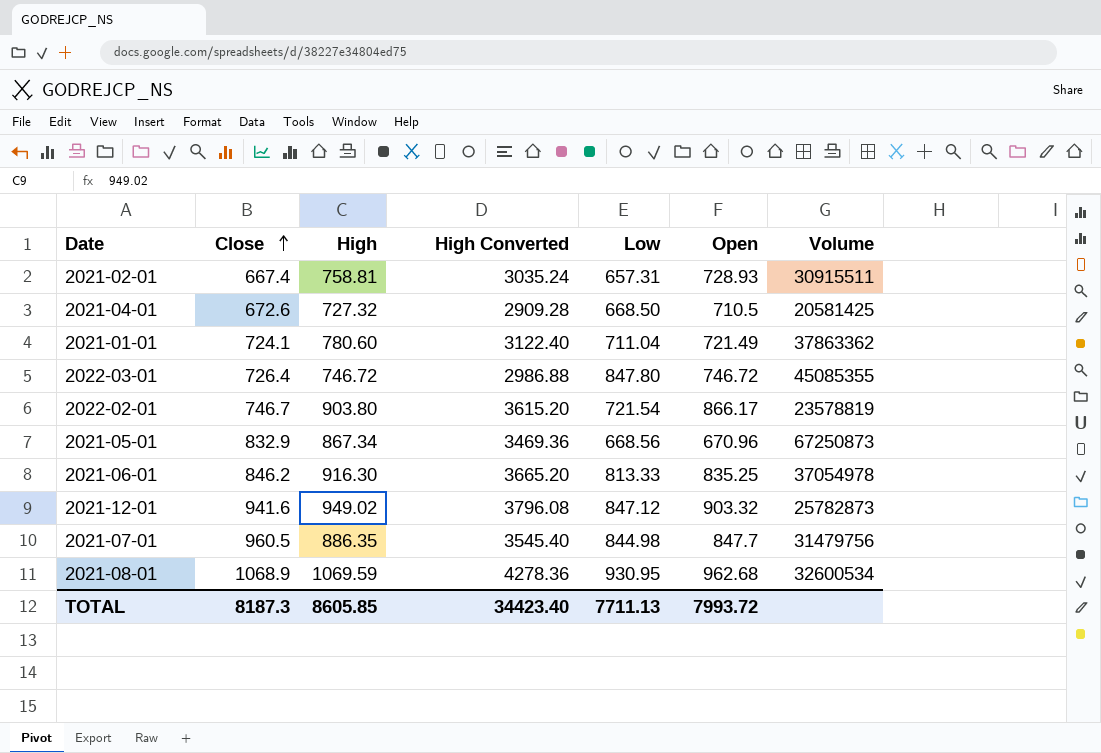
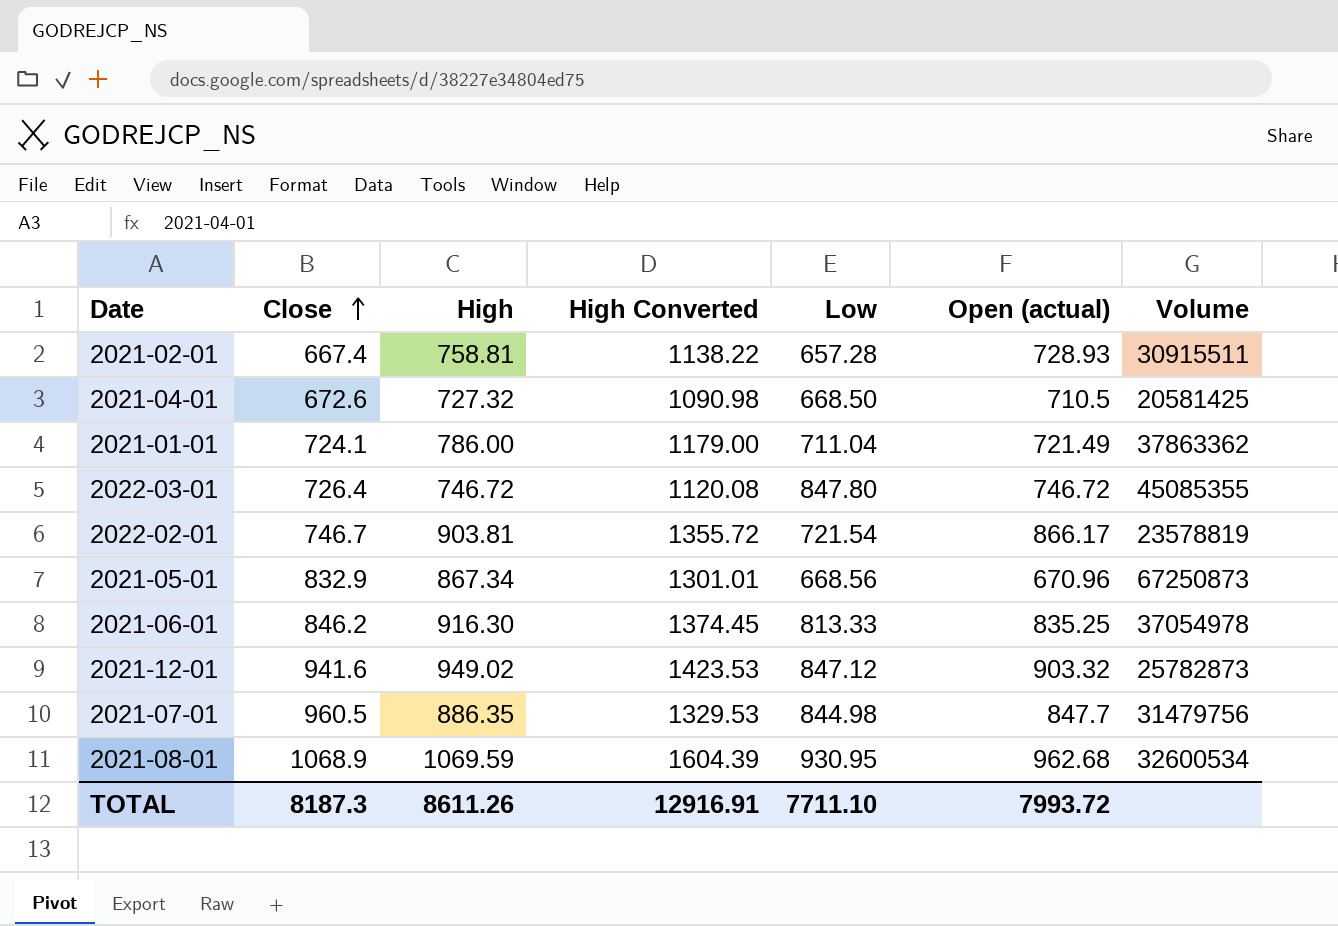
column High Converted | formula: [High] * 4 -> [High] * 1.5
column name: Open -> Open (actual)
2021-02-01 | Low: 657.31 -> 657.28
2021-01-01 | High: 780.60 -> 786.00
2022-02-01 | High: 903.80 -> 903.81
TOTAL | High: 8605.85 -> 8611.26
TOTAL | High Converted: 34423.40 -> 12916.91
TOTAL | Low: 7711.13 -> 7711.10

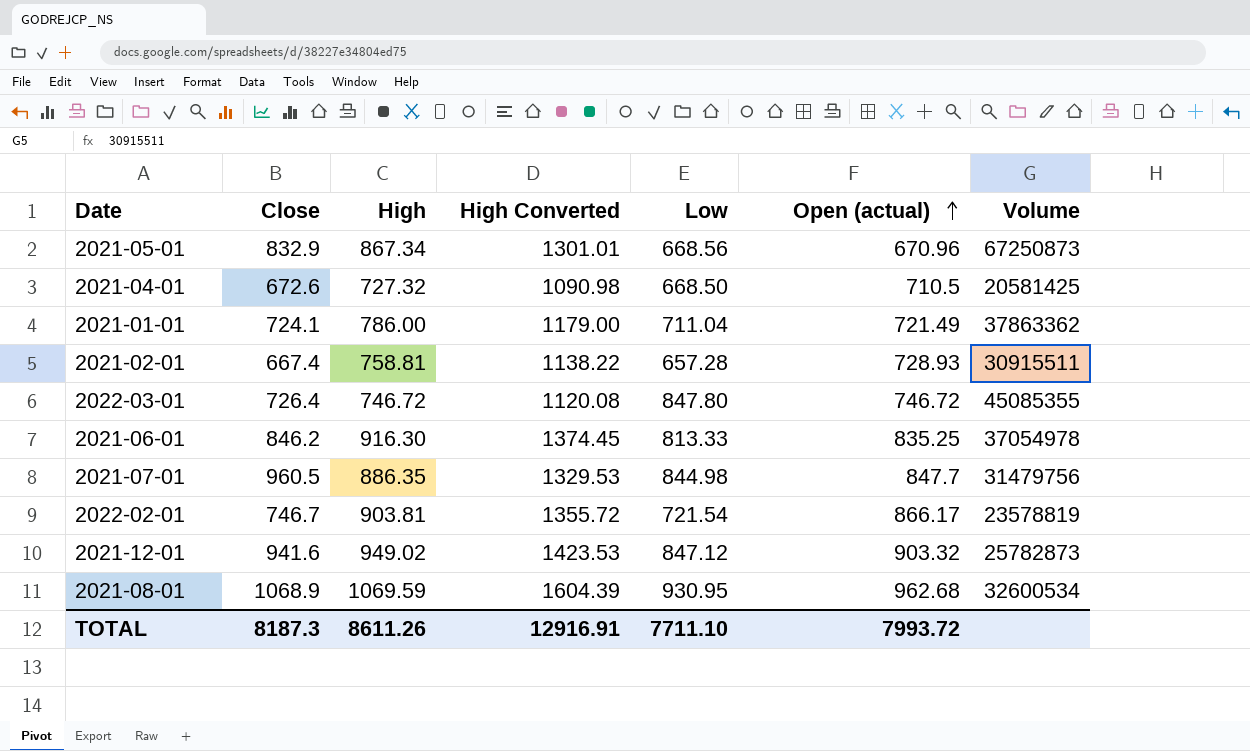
row order: Close ascending -> Open (actual) ascending

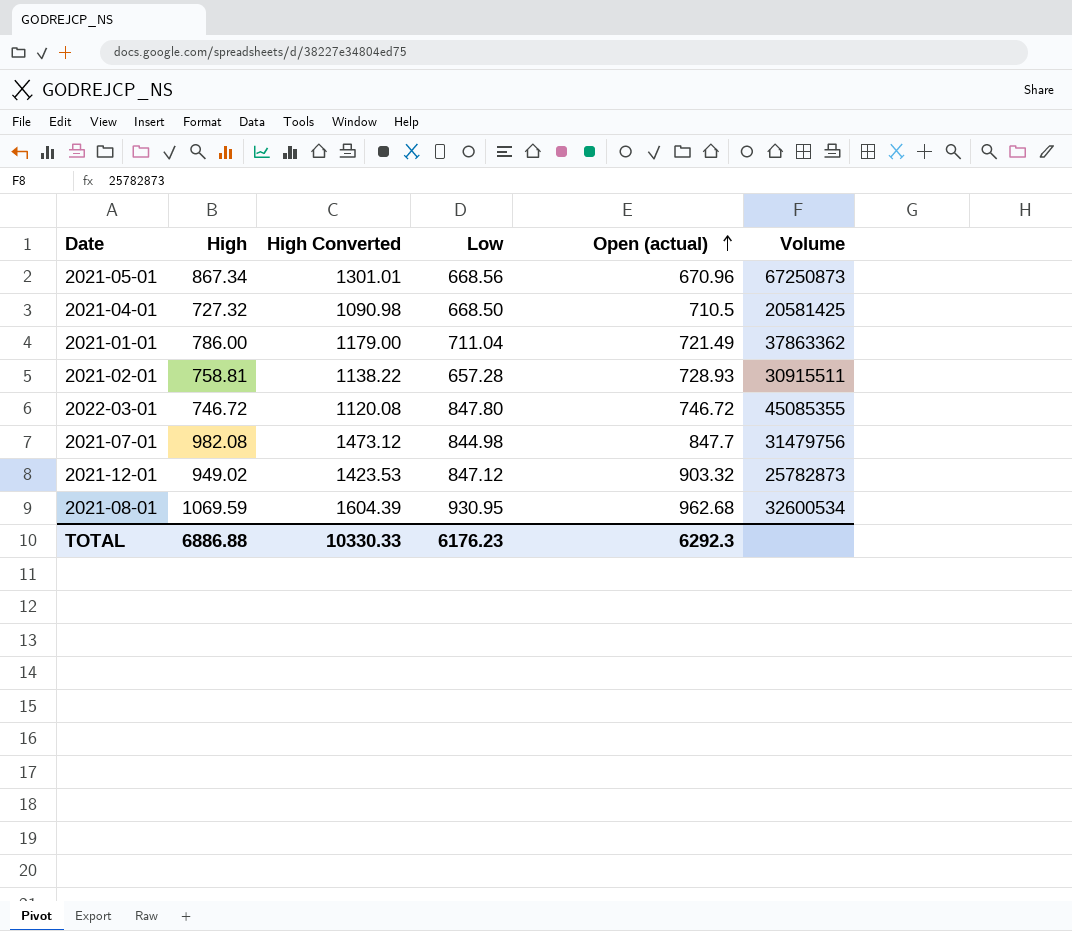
column Close | position: 2 -> none
row 2021-06-01: 846.2 | 916.30 | 1374.45 | 813.33 | 835.25 | 37054978 -> none
row 2022-02-01: 746.7 | 903.81 | 1355.72 | 721.54 | 866.17 | 23578819 -> none
2021-07-01 | High: 886.35 -> 982.08
2021-07-01 | High Converted: 1329.53 -> 1473.12
TOTAL | High: 8611.26 -> 6886.88
TOTAL | High Converted: 12916.91 -> 10330.33
TOTAL | Low: 7711.10 -> 6176.23
TOTAL | Open (actual): 7993.72 -> 6292.3

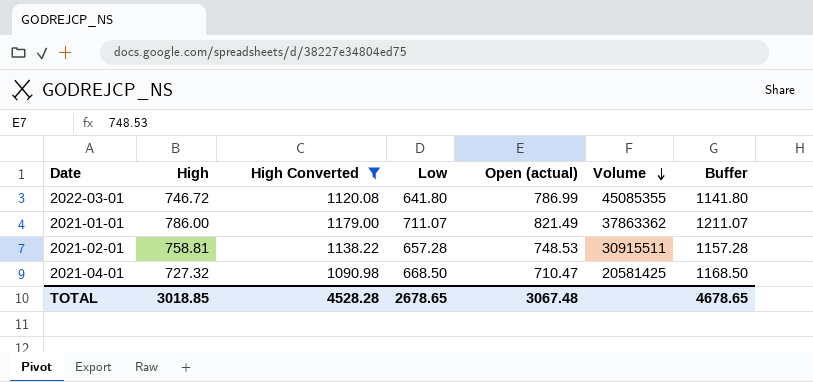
filter: none -> High Converted <= 1179.00
row order: Open (actual) ascending -> Volume descending
column Buffer | formula: none -> [Low] + 500
2022-03-01 | Low: 847.80 -> 641.80
2022-03-01 | Open (actual): 746.72 -> 786.99
2021-01-01 | Low: 711.04 -> 711.07
2021-01-01 | Open (actual): 721.49 -> 821.49
2021-02-01 | Open (actual): 728.93 -> 748.53
2021-04-01 | Open (actual): 710.5 -> 710.47
TOTAL | High: 6886.88 -> 3018.85
TOTAL | High Converted: 10330.33 -> 4528.28
TOTAL | Low: 6176.23 -> 2678.65
TOTAL | Open (actual): 6292.3 -> 3067.48

